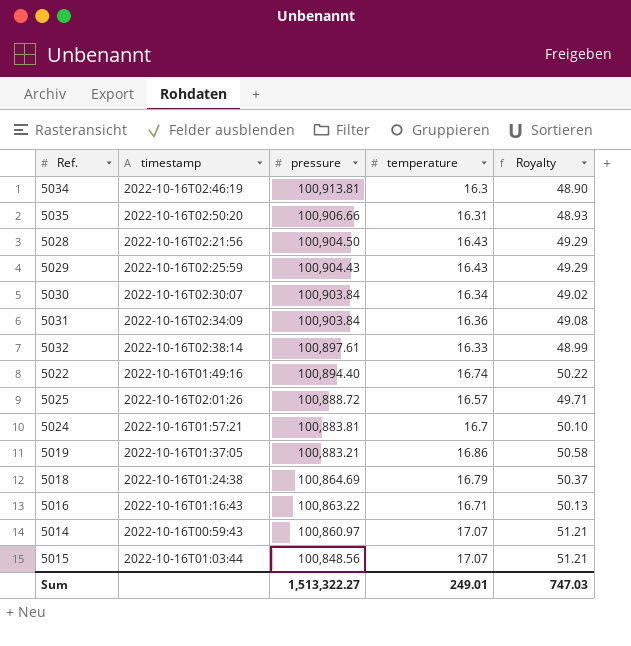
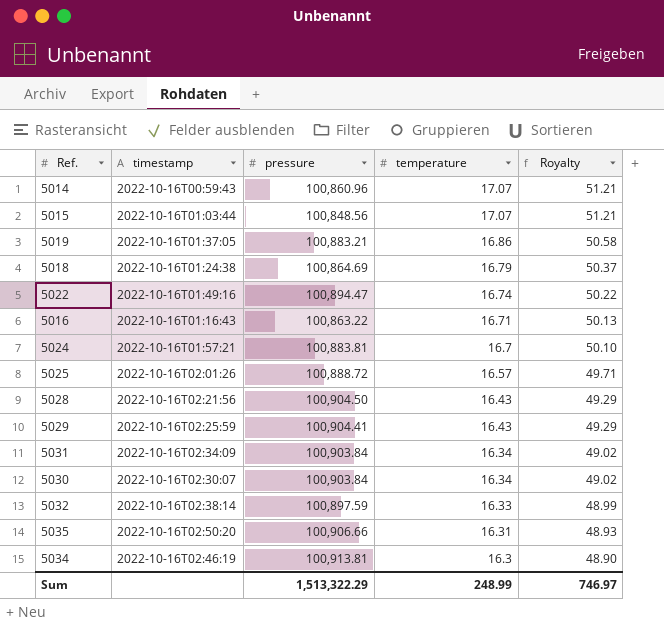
row order: pressure descending -> temperature descending
5014 | pressure: 100,860.97 -> 100,860.96
5022 | pressure: 100,894.40 -> 100,894.47
5029 | pressure: 100,904.43 -> 100,904.41
5031 | temperature: 16.36 -> 16.34
5031 | Royalty: 49.08 -> 49.02
5032 | pressure: 100,897.61 -> 100,897.59
Sum | pressure: 1,513,322.27 -> 1,513,322.29
Sum | temperature: 249.01 -> 248.99
Sum | Royalty: 747.03 -> 746.97

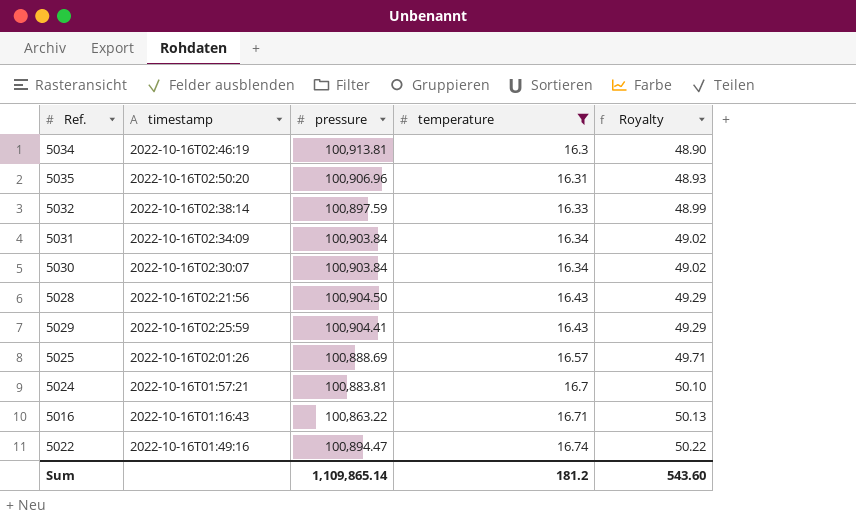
filter: none -> temperature <= 16.74
row order: temperature descending -> temperature ascending
5035 | pressure: 100,906.66 -> 100,906.96
5025 | pressure: 100,888.72 -> 100,888.69
Sum | pressure: 1,513,322.29 -> 1,109,865.14
Sum | temperature: 248.99 -> 181.2
Sum | Royalty: 746.97 -> 543.60

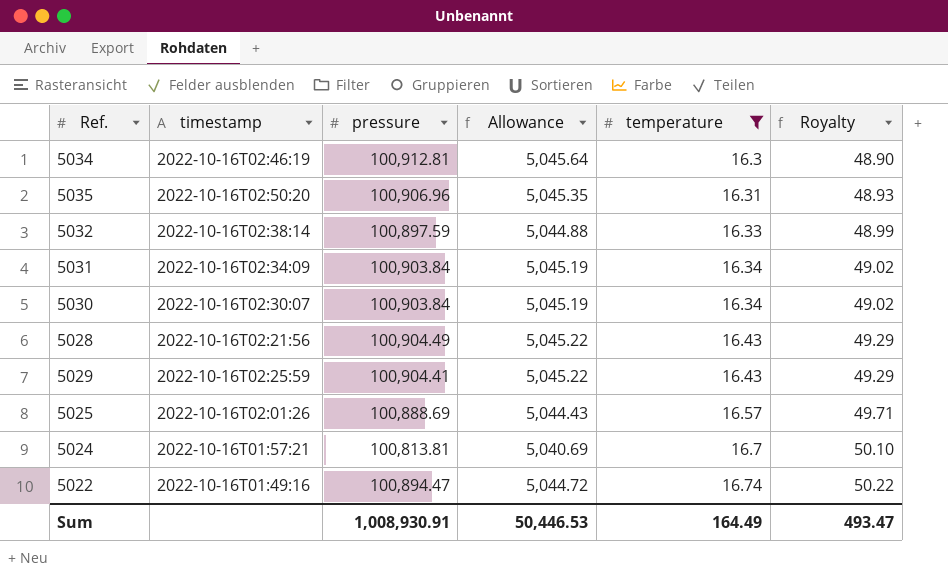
column Allowance | formula: none -> [pressure] * 0.05
row 5016: 2022-10-16T01:16:43 | 100,863.22 | 16.71 | 50.13 -> none
5034 | pressure: 100,913.81 -> 100,912.81
5028 | pressure: 100,904.50 -> 100,904.49
5024 | pressure: 100,883.81 -> 100,813.81
Sum | pressure: 1,109,865.14 -> 1,008,930.91
Sum | temperature: 181.2 -> 164.49
Sum | Royalty: 543.60 -> 493.47

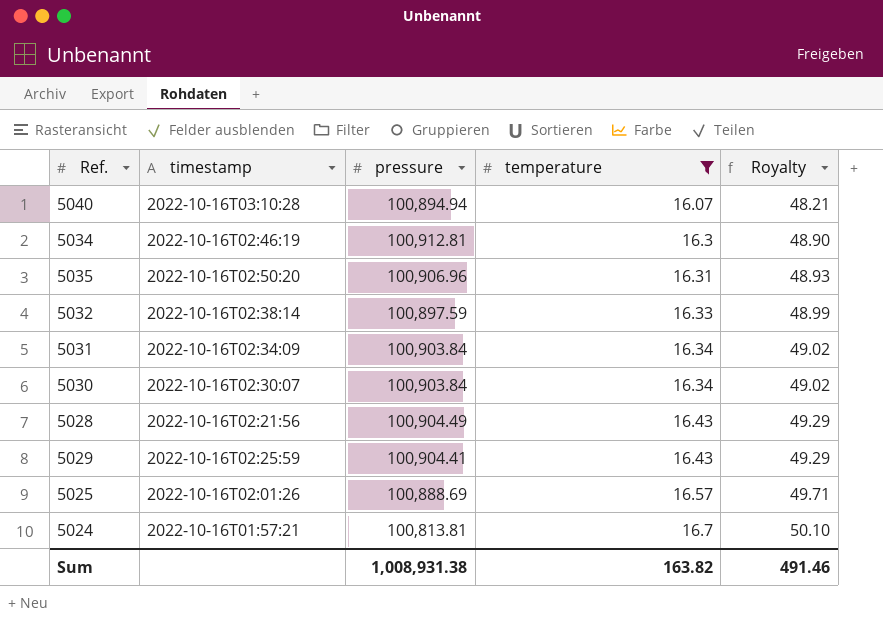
column Allowance | formula: [pressure] * 0.05 -> none
row 5022: 2022-10-16T01:49:16 | 100,894.47 | 5,044.72 | 16.74 | 50.22 -> none
row 5040: none -> 2022-10-16T03:10:28 | 100,894.94 | 16.07 | 48.21
Sum | pressure: 1,008,930.91 -> 1,008,931.38
Sum | temperature: 164.49 -> 163.82
Sum | Royalty: 493.47 -> 491.46

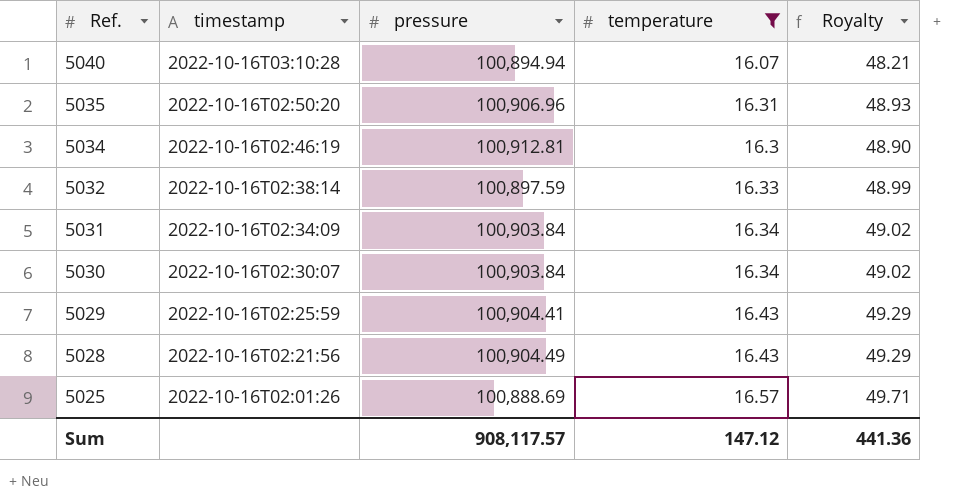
row order: temperature ascending -> Ref. descending
row 5024: 2022-10-16T01:57:21 | 100,813.81 | 16.7 | 50.10 -> none
Sum | pressure: 1,008,931.38 -> 908,117.57
Sum | temperature: 163.82 -> 147.12
Sum | Royalty: 491.46 -> 441.36

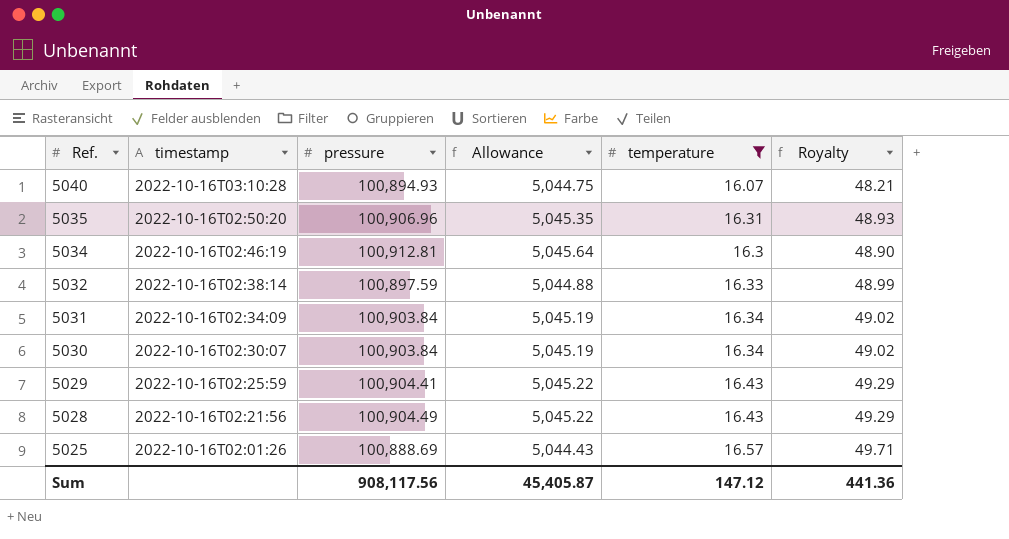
column Allowance | formula: none -> [pressure] * 0.05
5040 | pressure: 100,894.94 -> 100,894.93
Sum | pressure: 908,117.57 -> 908,117.56

